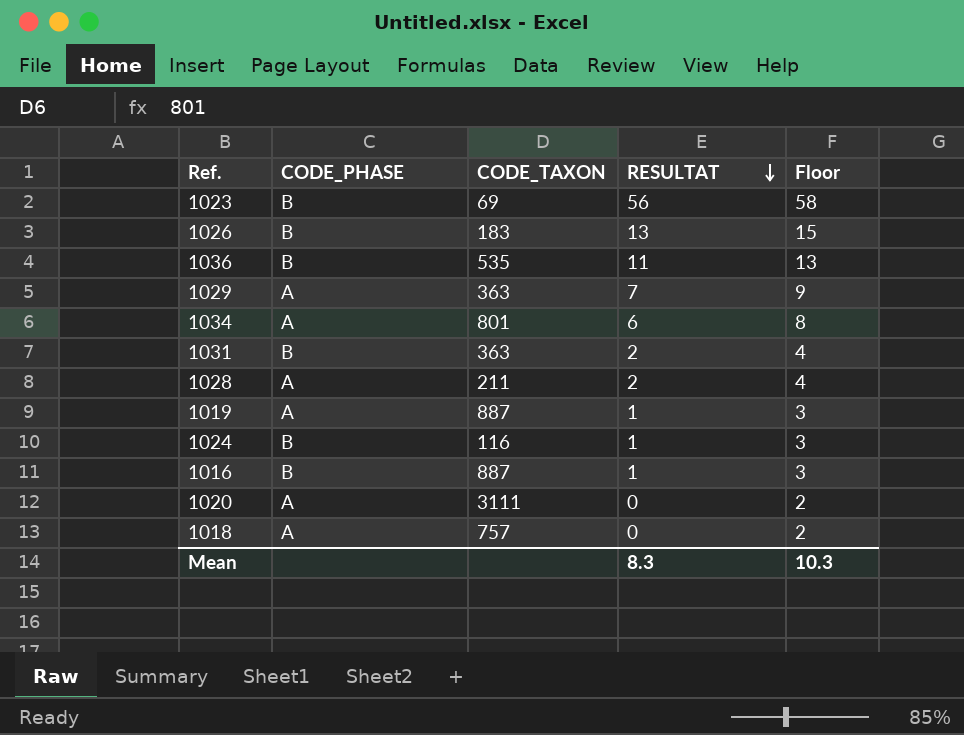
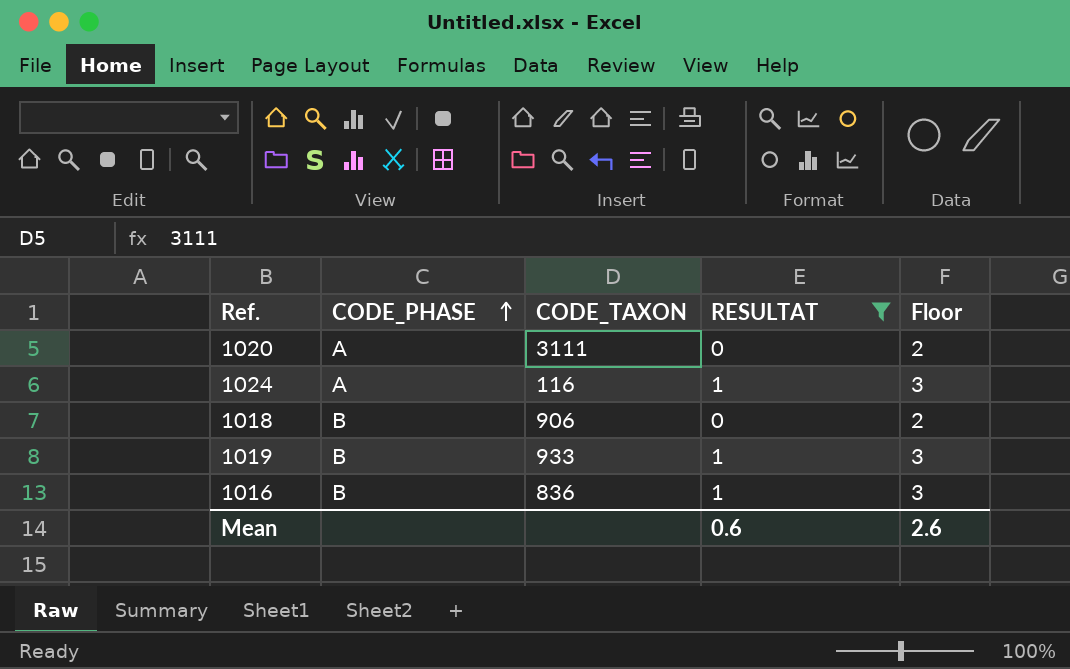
filter: none -> RESULTAT <= 1
row order: RESULTAT descending -> CODE_PHASE ascending
1024 | CODE_PHASE: B -> A
1018 | CODE_PHASE: A -> B
1018 | CODE_TAXON: 757 -> 906
1019 | CODE_PHASE: A -> B
1019 | CODE_TAXON: 887 -> 933
1016 | CODE_TAXON: 887 -> 836
Mean | RESULTAT: 8.3 -> 0.6
Mean | Floor: 10.3 -> 2.6

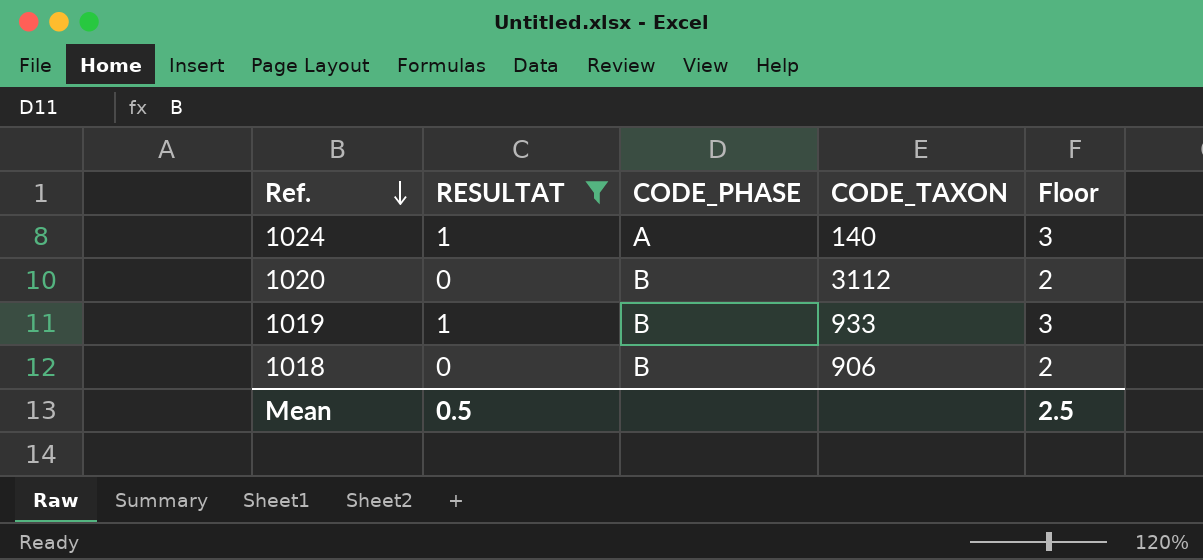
row order: CODE_PHASE ascending -> Ref. descending
column RESULTAT | position: 4 -> 2
row 1016: B | 836 | 1 | 3 -> none
1024 | CODE_TAXON: 116 -> 140
1020 | CODE_PHASE: A -> B
1020 | CODE_TAXON: 3111 -> 3112
Mean | RESULTAT: 0.6 -> 0.5
Mean | Floor: 2.6 -> 2.5

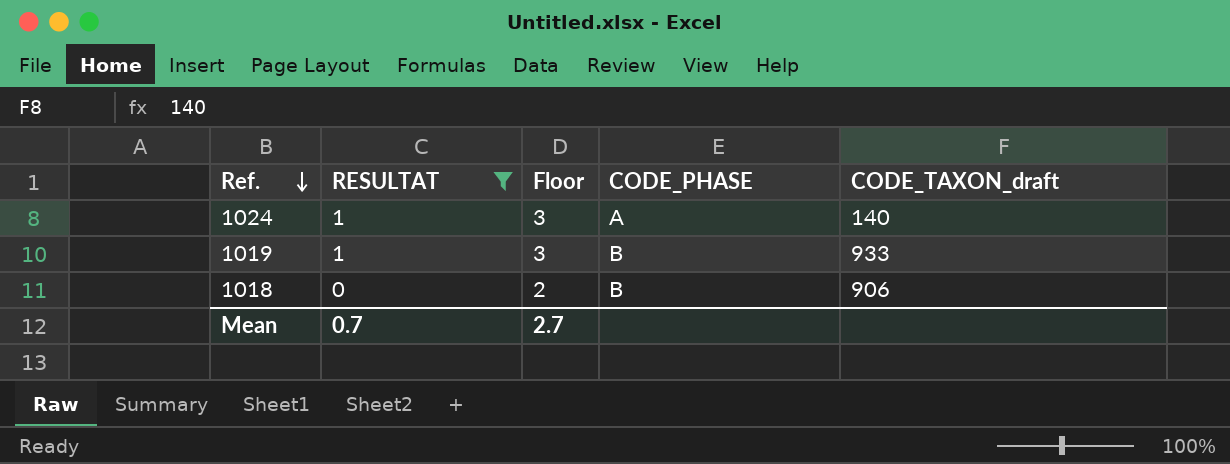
column Floor | position: 5 -> 3
column name: CODE_TAXON -> CODE_TAXON_draft
row 1020: 0 | B | 3112 | 2 -> none
Mean | RESULTAT: 0.5 -> 0.7
Mean | Floor: 2.5 -> 2.7

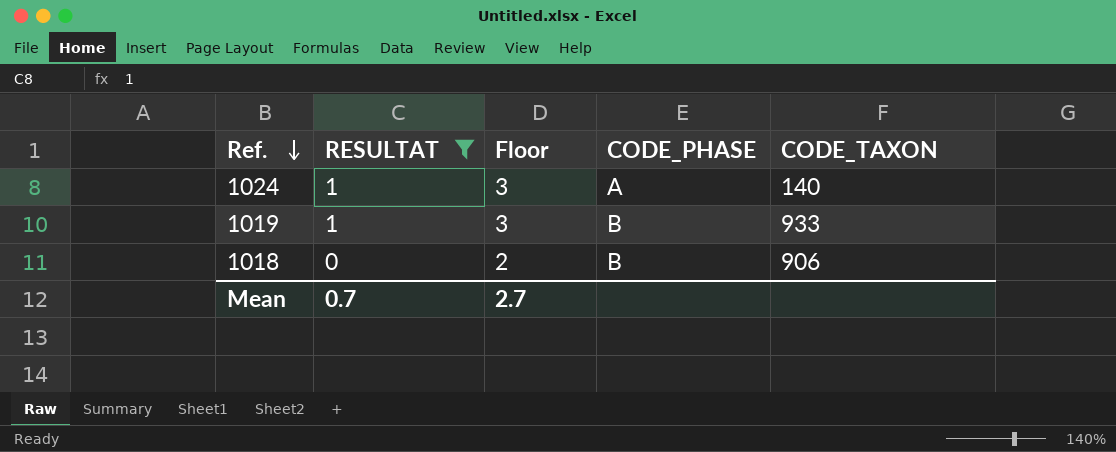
column name: CODE_TAXON_draft -> CODE_TAXON

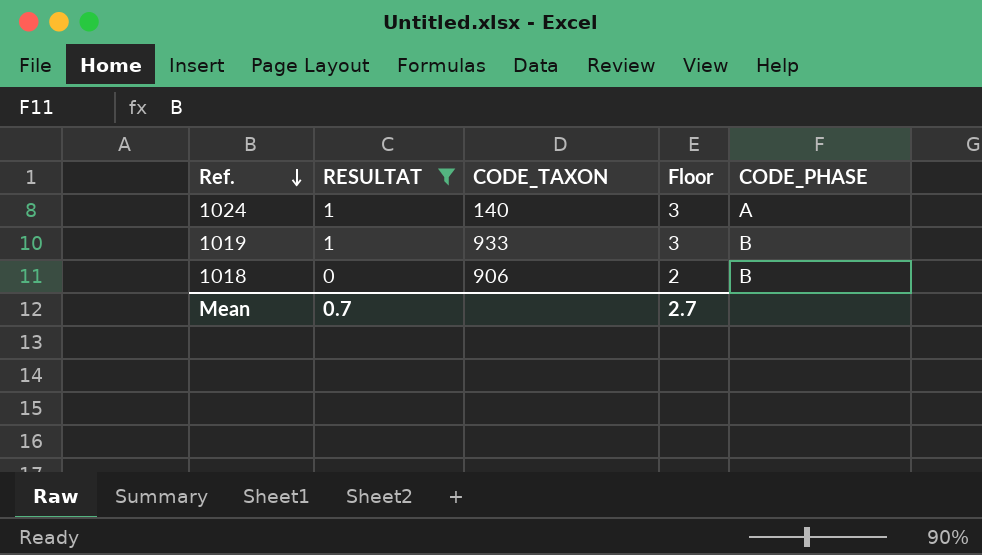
column CODE_TAXON | position: 5 -> 3

